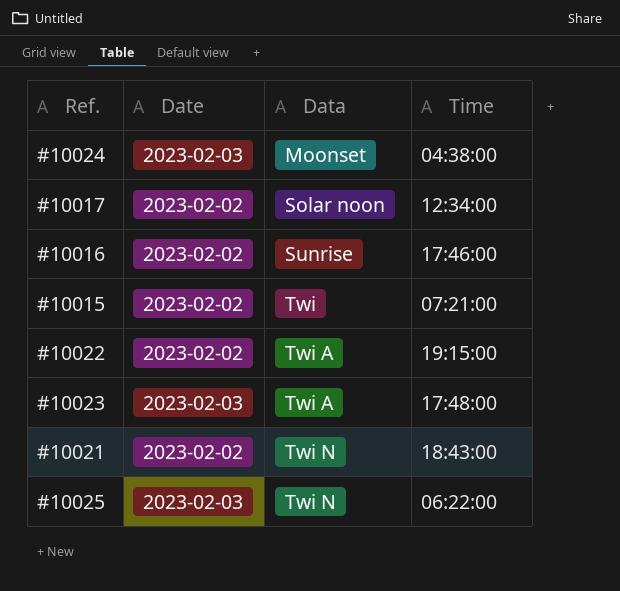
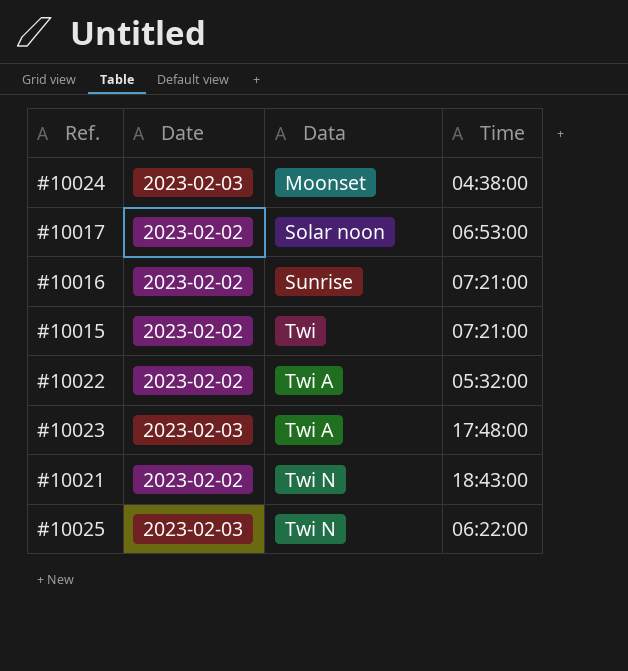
#10017 | Time: 12:34:00 -> 06:53:00
#10016 | Time: 17:46:00 -> 07:21:00
#10022 | Time: 19:15:00 -> 05:32:00

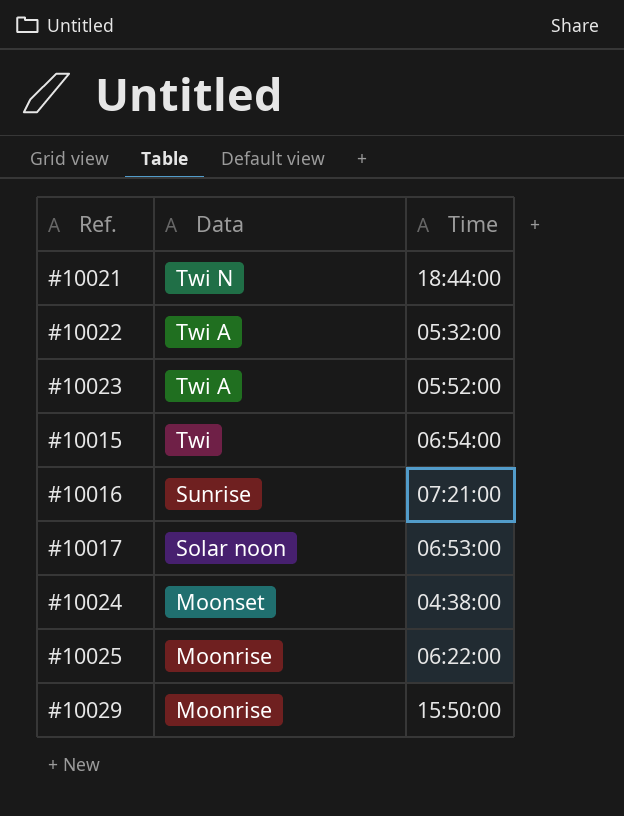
row order: Data ascending -> Data descending
column Date | position: 2 -> none
#10021 | Time: 18:43:00 -> 18:44:00
#10023 | Time: 17:48:00 -> 05:52:00
#10015 | Time: 07:21:00 -> 06:54:00
#10025 | Data: Twi N -> Moonrise
row #10029: none -> Moonrise | 15:50:00

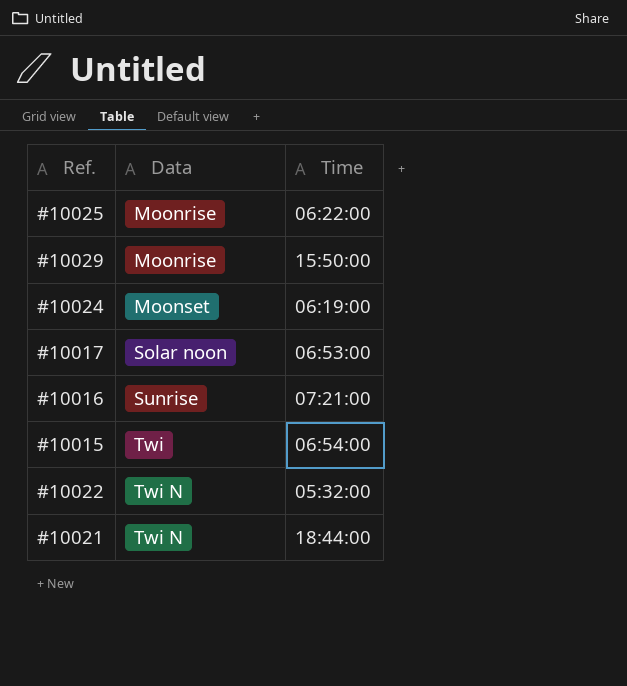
row order: Data descending -> Data ascending
row #10023: Twi A | 05:52:00 -> none
#10024 | Time: 04:38:00 -> 06:19:00
#10022 | Data: Twi A -> Twi N

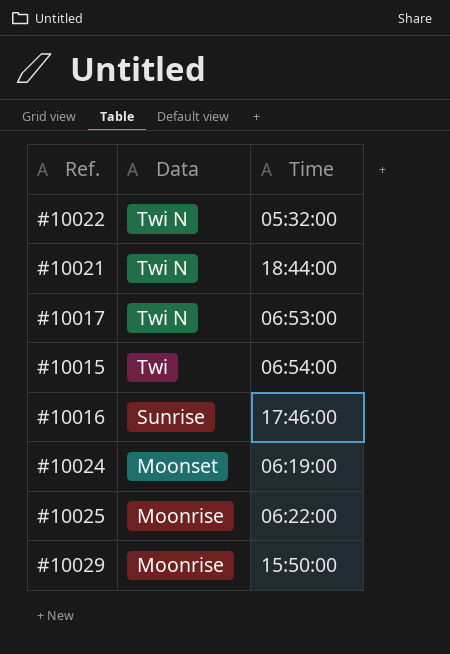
row order: Data ascending -> Data descending
#10017 | Data: Solar noon -> Twi N
#10016 | Time: 07:21:00 -> 17:46:00

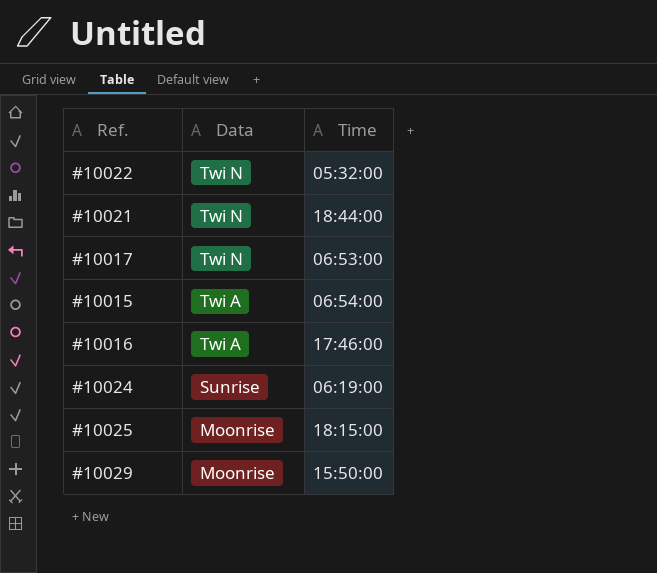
#10015 | Data: Twi -> Twi A
#10016 | Data: Sunrise -> Twi A
#10024 | Data: Moonset -> Sunrise
#10025 | Time: 06:22:00 -> 18:15:00

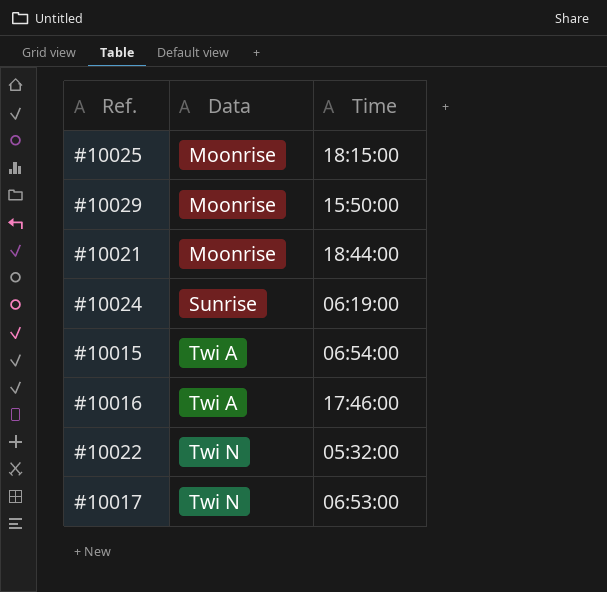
row order: Data descending -> Data ascending
#10021 | Data: Twi N -> Moonrise

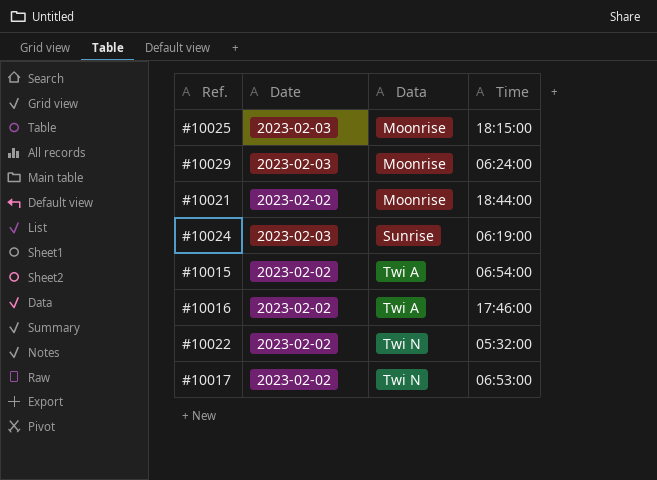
column Date | position: none -> 2
#10029 | Time: 15:50:00 -> 06:24:00

